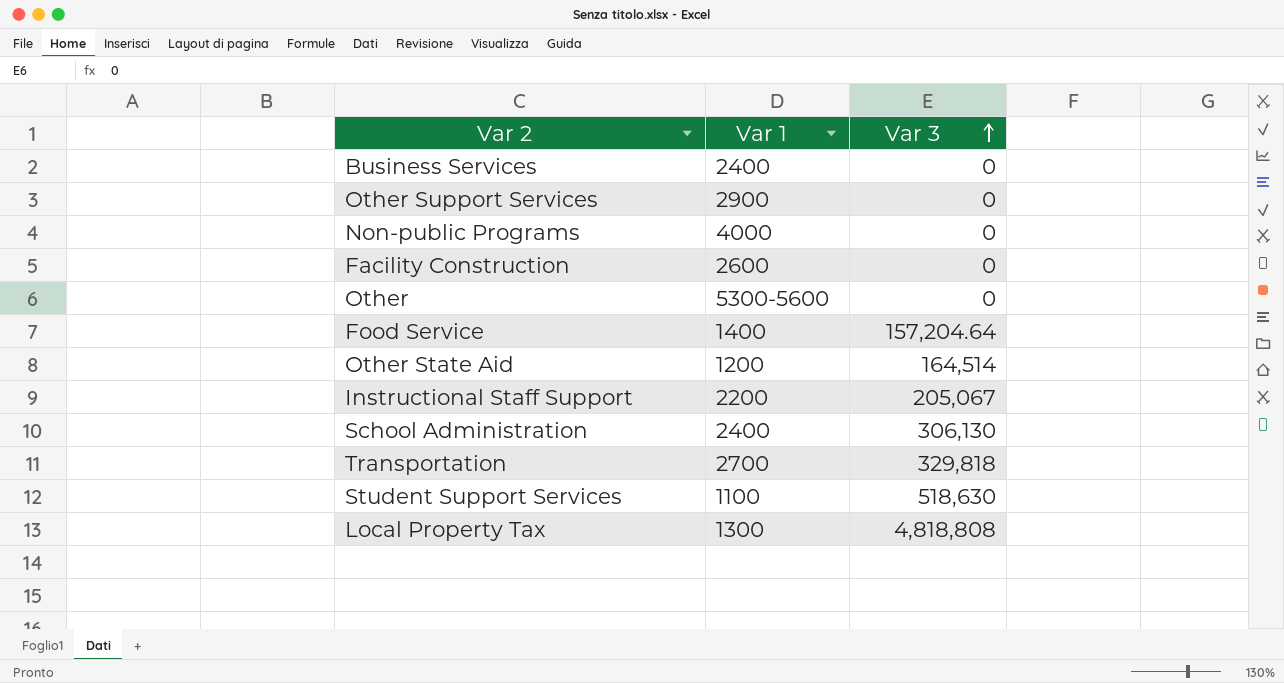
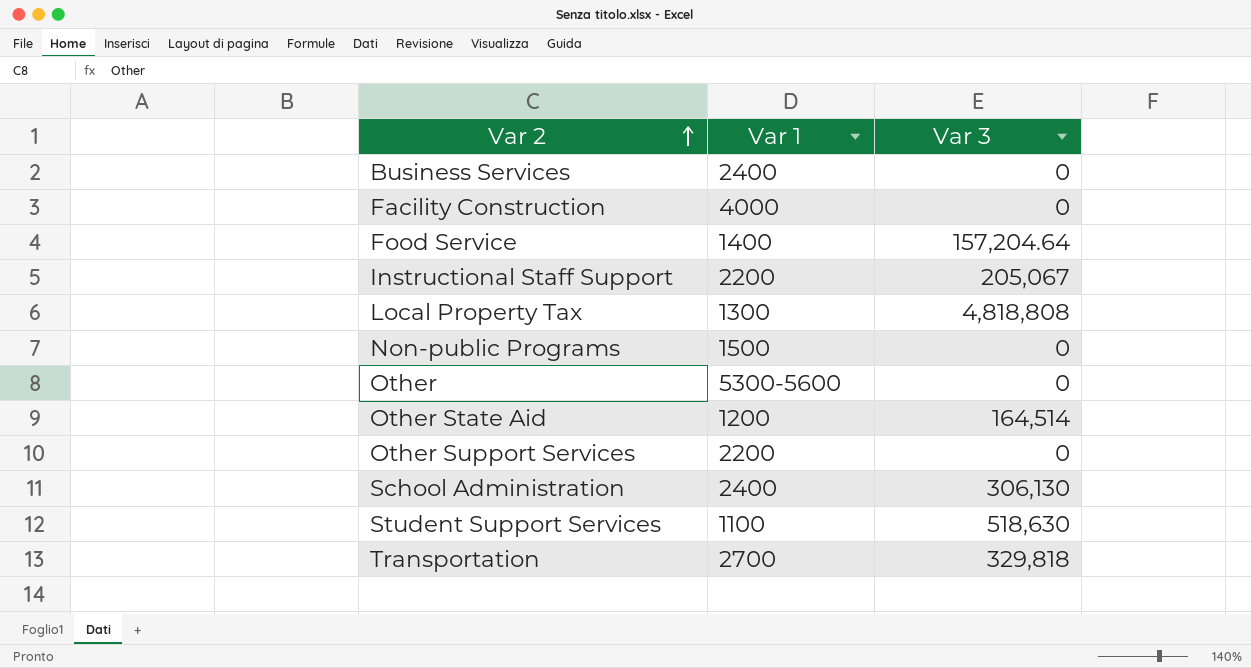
row order: Var 3 ascending -> Var 2 ascending
Facility Construction | Var 1: 2600 -> 4000
Non-public Programs | Var 1: 4000 -> 1500
Other Support Services | Var 1: 2900 -> 2200

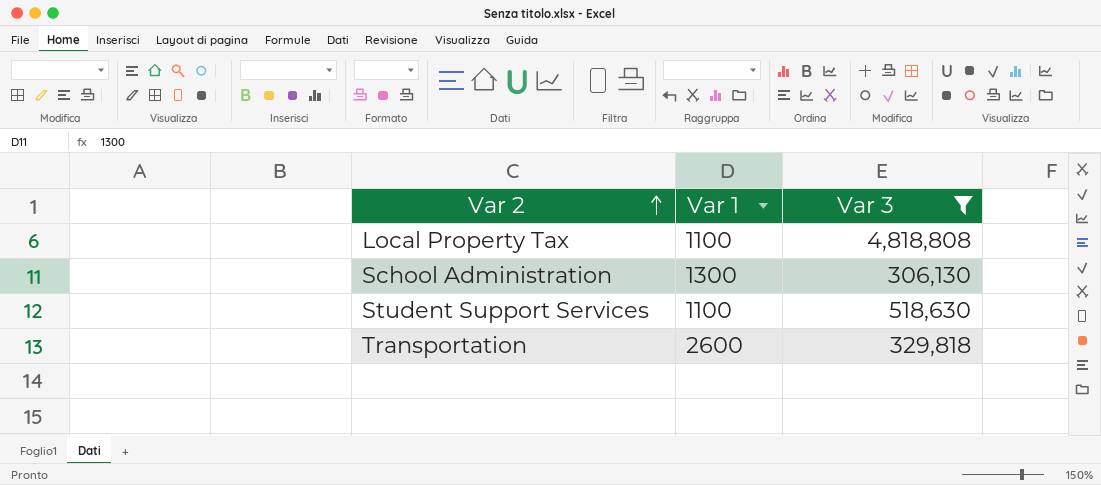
filter: none -> Var 3 >= 306,130
Local Property Tax | Var 1: 1300 -> 1100
School Administration | Var 1: 2400 -> 1300
Transportation | Var 1: 2700 -> 2600

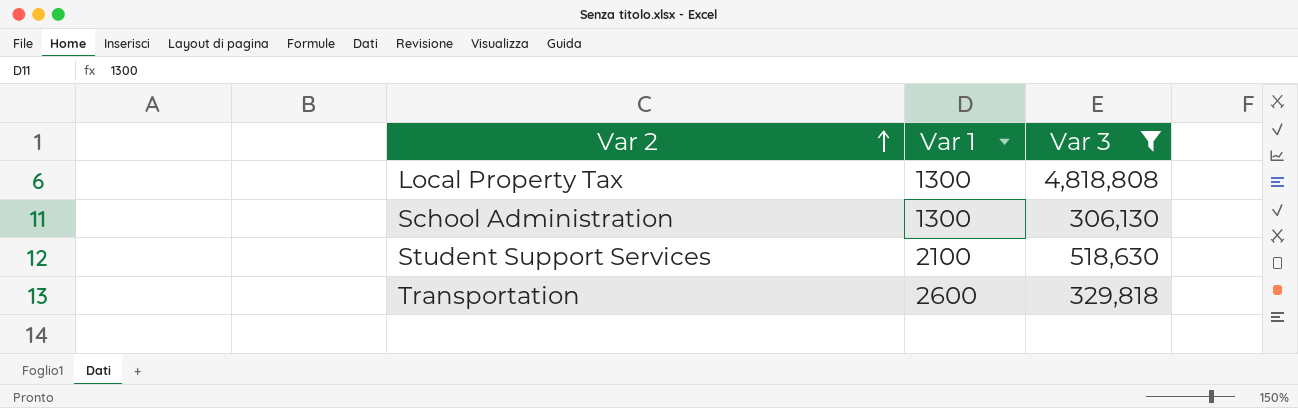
Local Property Tax | Var 1: 1100 -> 1300
Student Support Services | Var 1: 1100 -> 2100

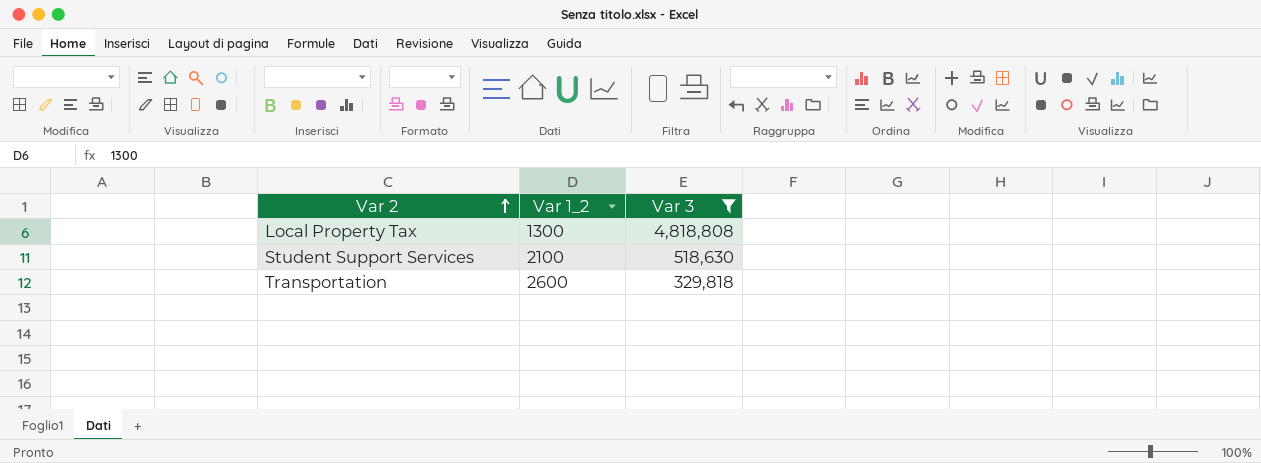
column name: Var 1 -> Var 1_2
row School Administration: 1300 | 306,130 -> none

